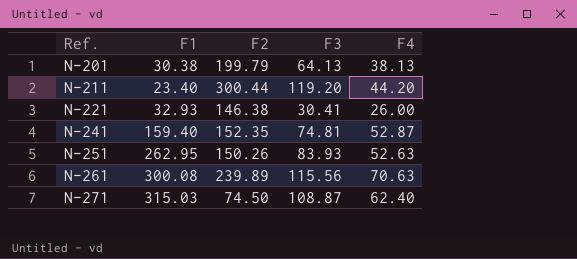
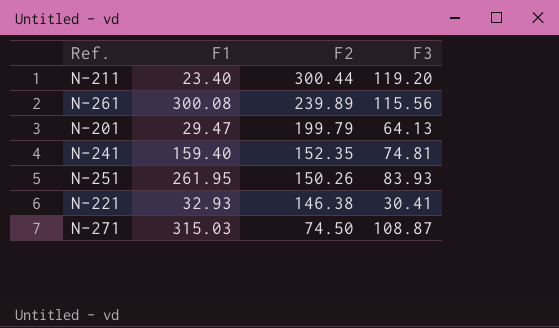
row order: Ref. ascending -> F2 descending
column F4 | position: 5 -> none
N-201 | F1: 30.38 -> 29.47
N-251 | F1: 262.95 -> 261.95

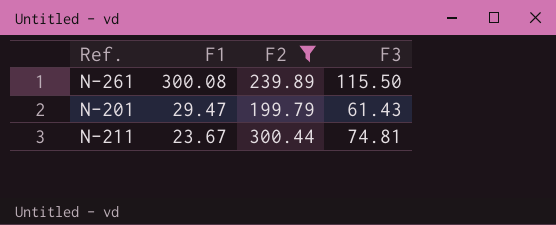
filter: none -> F2 >= 199.79
row order: F2 descending -> F1 descending
N-261 | F3: 115.56 -> 115.50
N-201 | F3: 64.13 -> 61.43
N-211 | F1: 23.40 -> 23.67
N-211 | F3: 119.20 -> 74.81

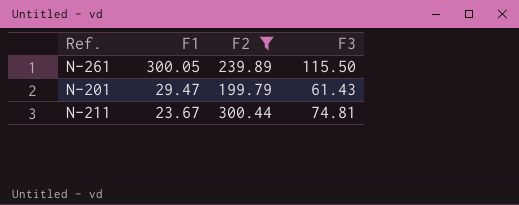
N-261 | F1: 300.08 -> 300.05

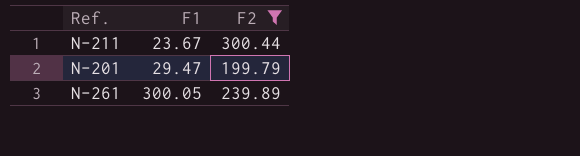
row order: F1 descending -> F1 ascending
column F3 | position: 4 -> none

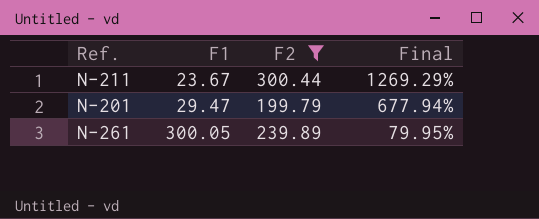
column Final | formula: none -> [F2] / [F1]

